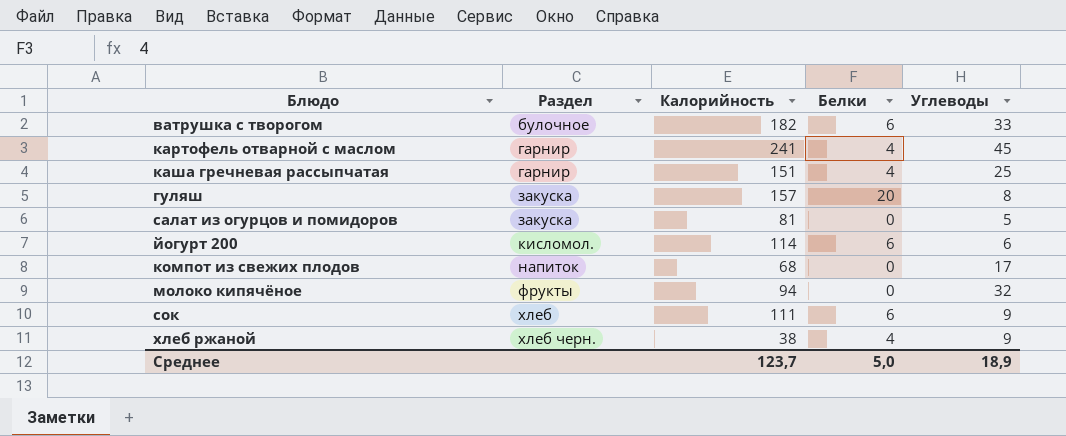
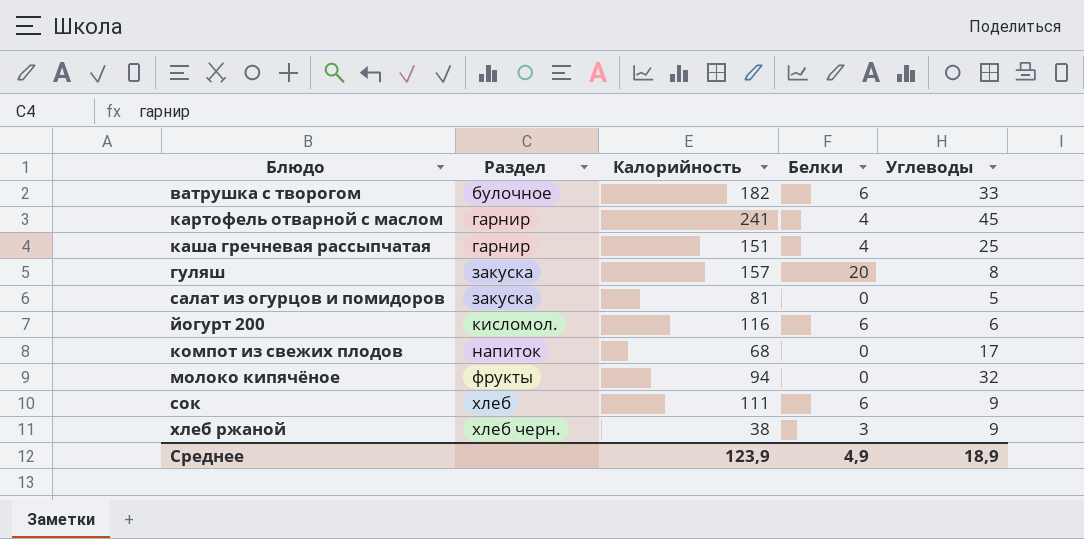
йогурт 200 | Калорийность: 114 -> 116
хлеб ржаной | Белки: 4 -> 3
Среднее | Калорийность: 123,7 -> 123,9
Среднее | Белки: 5,0 -> 4,9

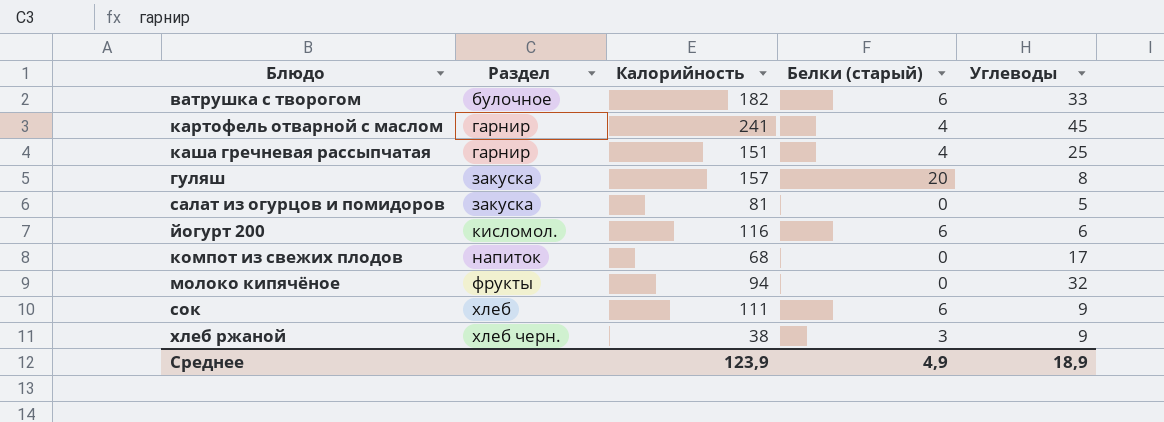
column name: Белки -> Белки (старый)

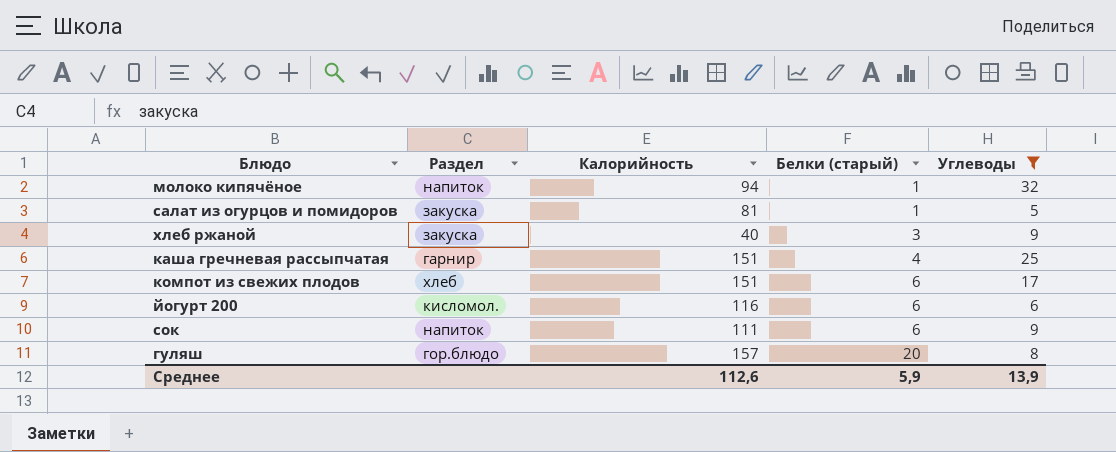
filter: none -> Углеводы <= 32
row order: Раздел ascending -> Белки (старый) ascending
молоко кипячёное | Раздел: фрукты -> напиток
молоко кипячёное | Белки (старый): 0 -> 1
салат из огурцов и помидоров | Белки (старый): 0 -> 1
хлеб ржаной | Раздел: хлеб черн. -> закуска
хлеб ржаной | Калорийность: 38 -> 40
компот из свежих плодов | Раздел: напиток -> хлеб
компот из свежих плодов | Калорийность: 68 -> 151
компот из свежих плодов | Белки (старый): 0 -> 6
сок | Раздел: хлеб -> напиток
гуляш | Раздел: закуска -> гор.блюдо
Среднее | Калорийность: 123,9 -> 112,6
Среднее | Белки (старый): 4,9 -> 5,9
Среднее | Углеводы: 18,9 -> 13,9

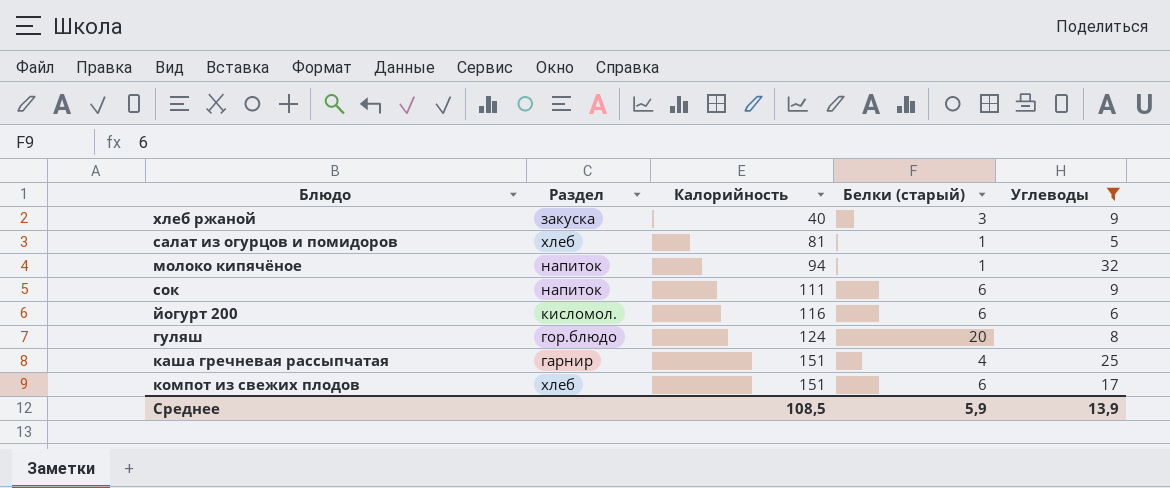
row order: Белки (старый) ascending -> Калорийность ascending
салат из огурцов и помидоров | Раздел: закуска -> хлеб
гуляш | Калорийность: 157 -> 124
Среднее | Калорийность: 112,6 -> 108,5

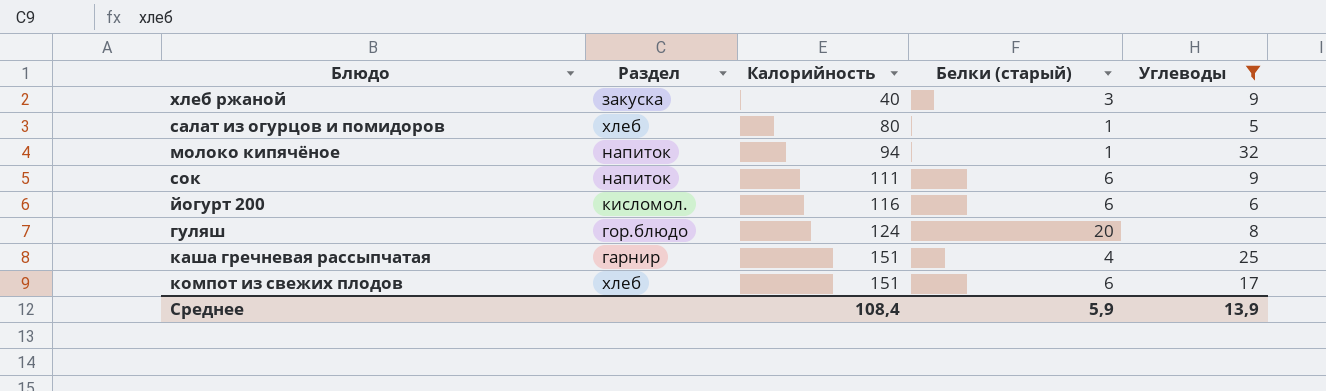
салат из огурцов и помидоров | Калорийность: 81 -> 80
Среднее | Калорийность: 108,5 -> 108,4

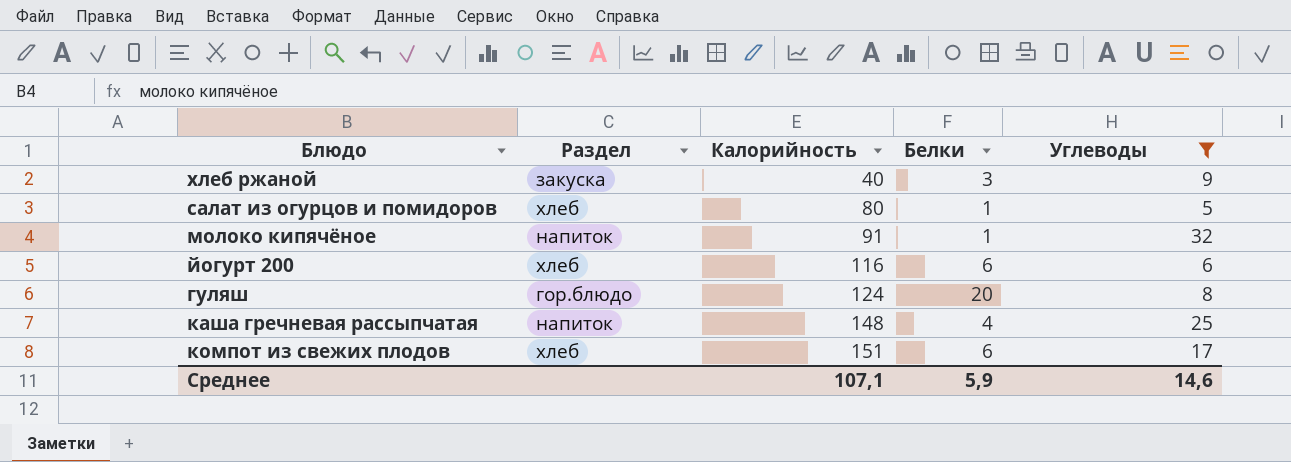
column name: Белки (старый) -> Белки
row сок: напиток | 111 | 6 | 9 -> none
молоко кипячёное | Калорийность: 94 -> 91
йогурт 200 | Раздел: кисломол. -> хлеб
каша гречневая рассыпчатая | Раздел: гарнир -> напиток
каша гречневая рассыпчатая | Калорийность: 151 -> 148
Среднее | Калорийность: 108,4 -> 107,1
Среднее | Углеводы: 13,9 -> 14,6

